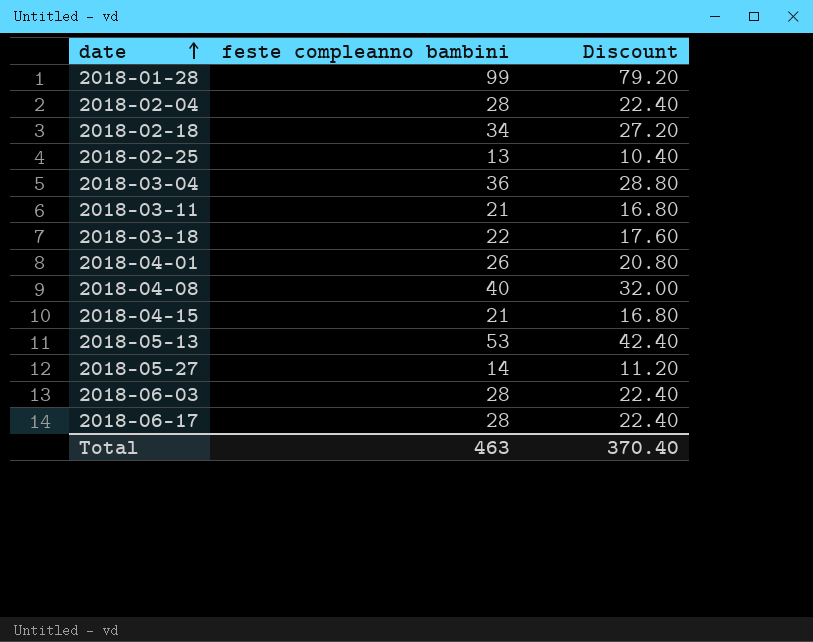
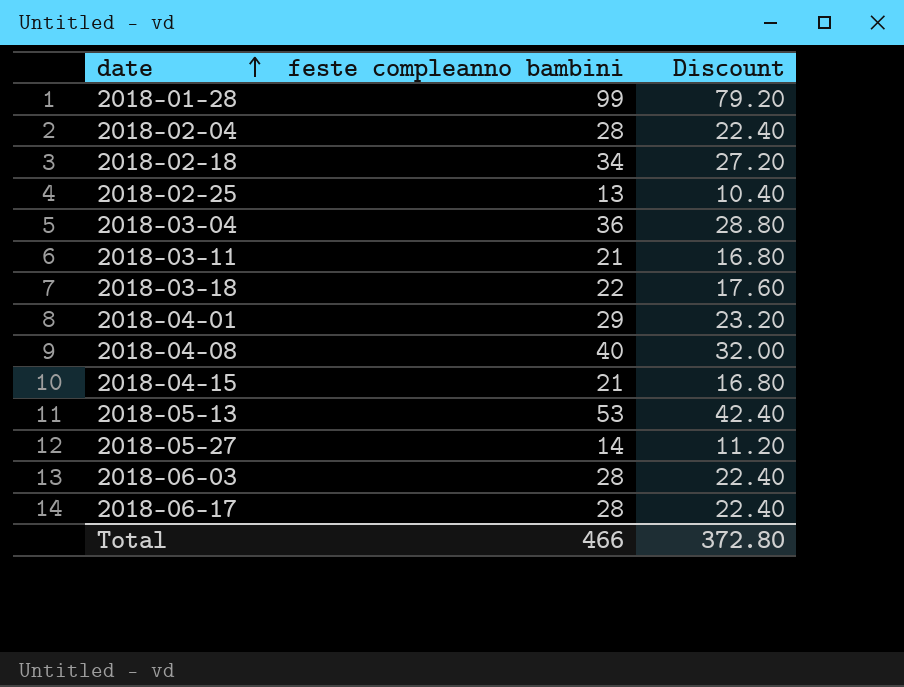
2018-04-01 | feste compleanno bambini: 26 -> 29
2018-04-01 | Discount: 20.80 -> 23.20
Total | feste compleanno bambini: 463 -> 466
Total | Discount: 370.40 -> 372.80

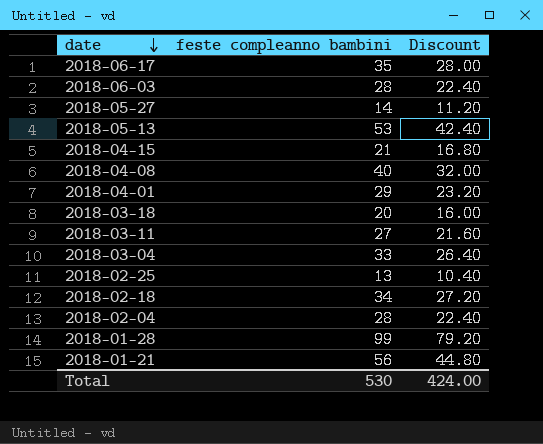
row order: date ascending -> date descending
2018-06-17 | feste compleanno bambini: 28 -> 35
2018-06-17 | Discount: 22.40 -> 28.00
2018-03-18 | feste compleanno bambini: 22 -> 20
2018-03-18 | Discount: 17.60 -> 16.00
2018-03-11 | feste compleanno bambini: 21 -> 27
2018-03-11 | Discount: 16.80 -> 21.60
2018-03-04 | feste compleanno bambini: 36 -> 33
2018-03-04 | Discount: 28.80 -> 26.40
row 2018-01-21: none -> 56 | 44.80
Total | feste compleanno bambini: 466 -> 530
Total | Discount: 372.80 -> 424.00

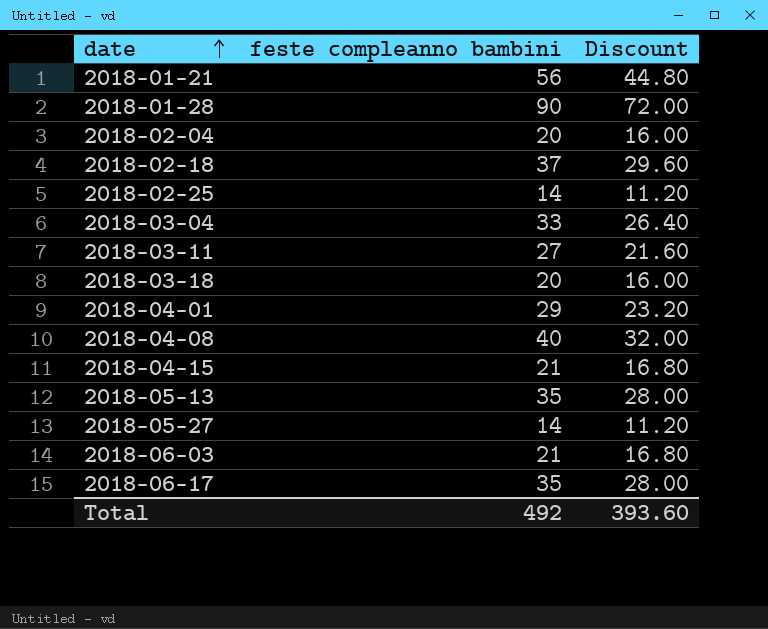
row order: date descending -> date ascending
2018-01-28 | feste compleanno bambini: 99 -> 90
2018-01-28 | Discount: 79.20 -> 72.00
2018-02-04 | feste compleanno bambini: 28 -> 20
2018-02-04 | Discount: 22.40 -> 16.00
2018-02-18 | feste compleanno bambini: 34 -> 37
2018-02-18 | Discount: 27.20 -> 29.60
2018-02-25 | feste compleanno bambini: 13 -> 14
2018-02-25 | Discount: 10.40 -> 11.20
2018-05-13 | feste compleanno bambini: 53 -> 35
2018-05-13 | Discount: 42.40 -> 28.00
2018-06-03 | feste compleanno bambini: 28 -> 21
2018-06-03 | Discount: 22.40 -> 16.80
Total | feste compleanno bambini: 530 -> 492
Total | Discount: 424.00 -> 393.60

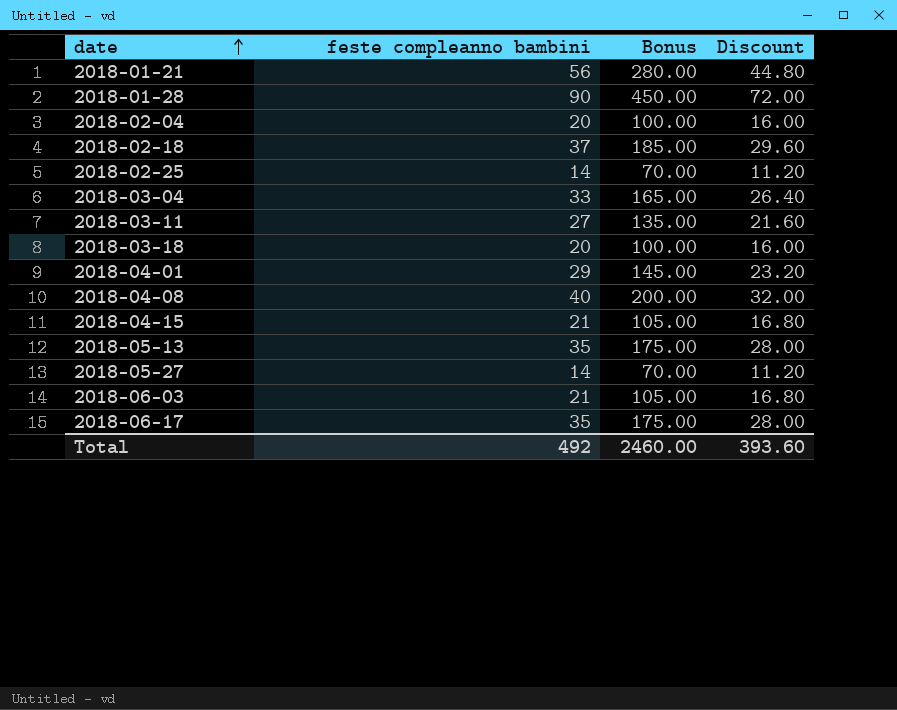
column Bonus | formula: none -> [feste compleanno bambini] * 5

